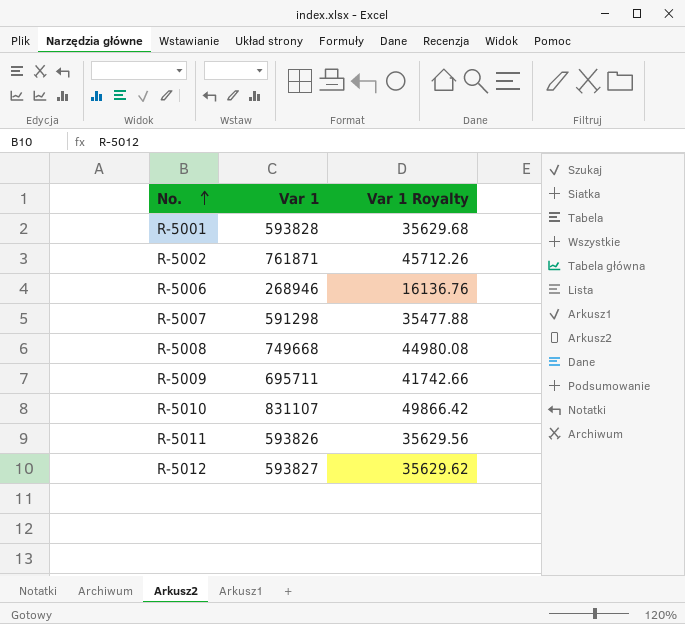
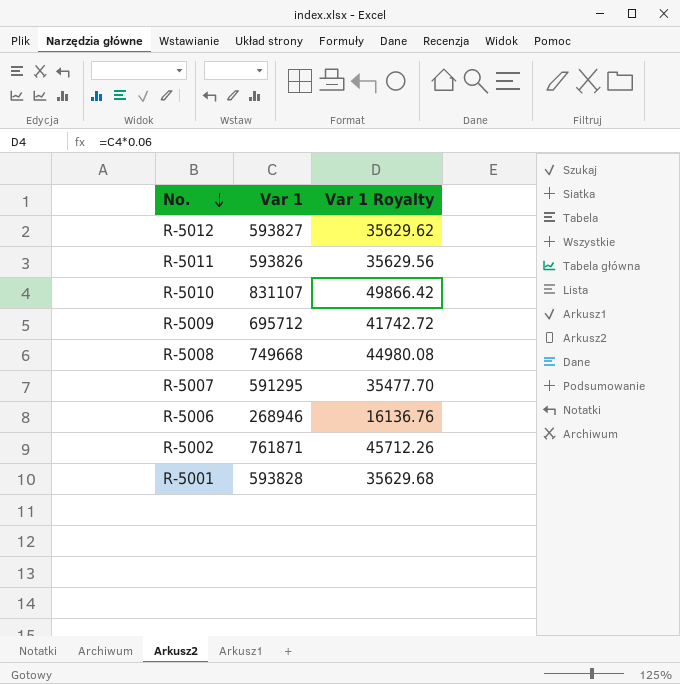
row order: No. ascending -> No. descending
R-5009 | Var 1: 695711 -> 695712
R-5009 | Var 1 Royalty: 41742.66 -> 41742.72
R-5007 | Var 1: 591298 -> 591295
R-5007 | Var 1 Royalty: 35477.88 -> 35477.70

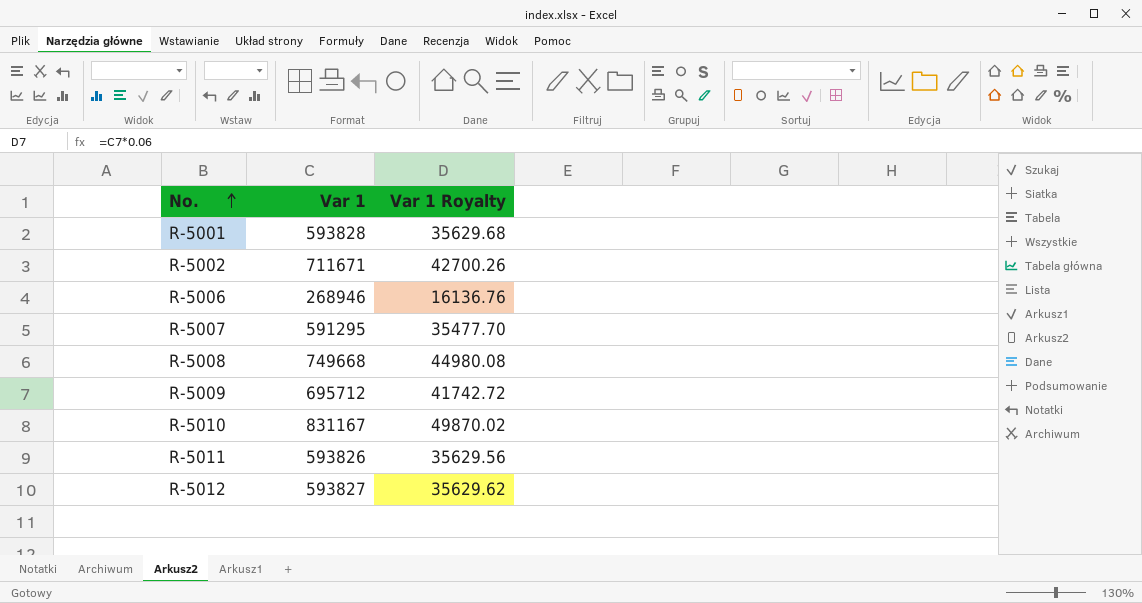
row order: No. descending -> No. ascending
R-5002 | Var 1: 761871 -> 711671
R-5002 | Var 1 Royalty: 45712.26 -> 42700.26
R-5010 | Var 1: 831107 -> 831167
R-5010 | Var 1 Royalty: 49866.42 -> 49870.02

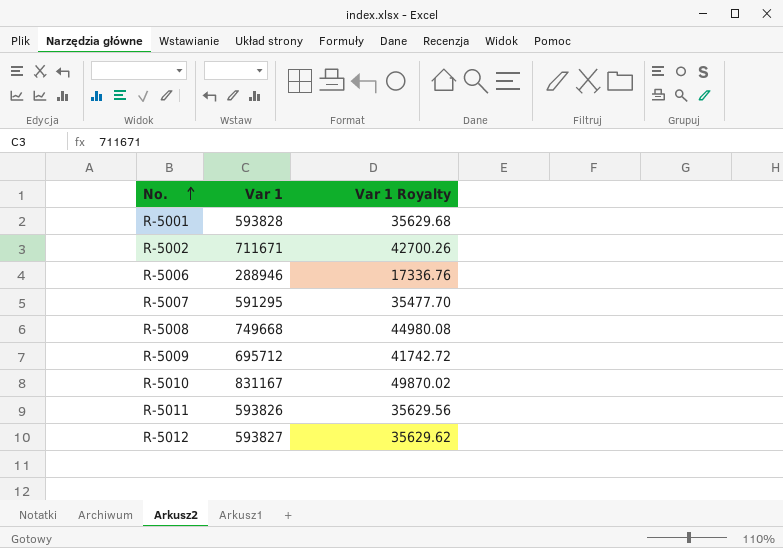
R-5006 | Var 1: 268946 -> 288946
R-5006 | Var 1 Royalty: 16136.76 -> 17336.76

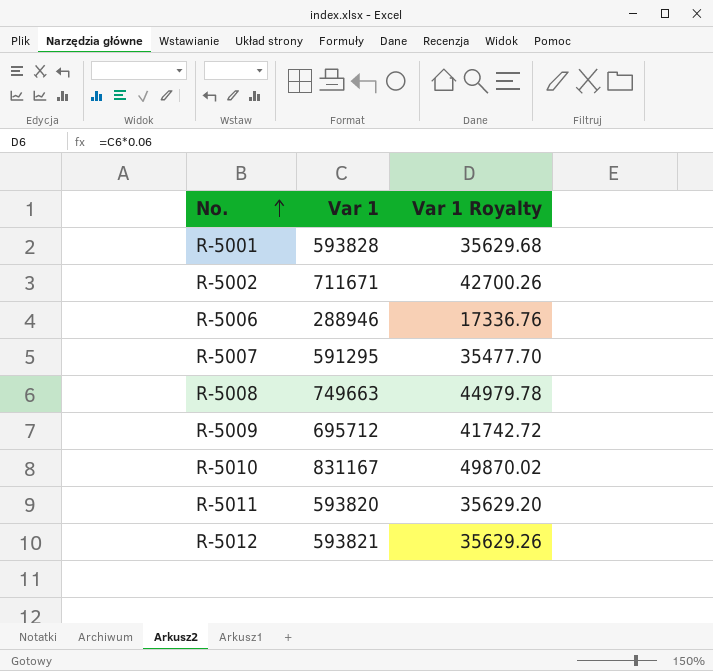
R-5008 | Var 1: 749668 -> 749663
R-5008 | Var 1 Royalty: 44980.08 -> 44979.78
R-5011 | Var 1: 593826 -> 593820
R-5011 | Var 1 Royalty: 35629.56 -> 35629.20
R-5012 | Var 1: 593827 -> 593821
R-5012 | Var 1 Royalty: 35629.62 -> 35629.26

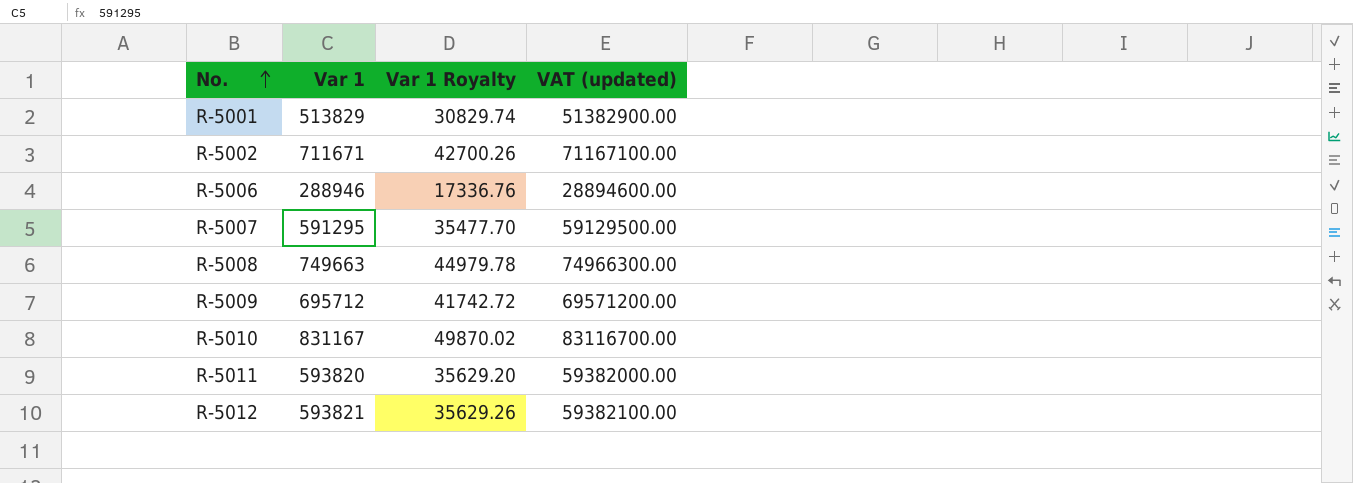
column VAT (updated) | formula: none -> [Var 1] * 100
R-5001 | Var 1: 593828 -> 513829
R-5001 | Var 1 Royalty: 35629.68 -> 30829.74

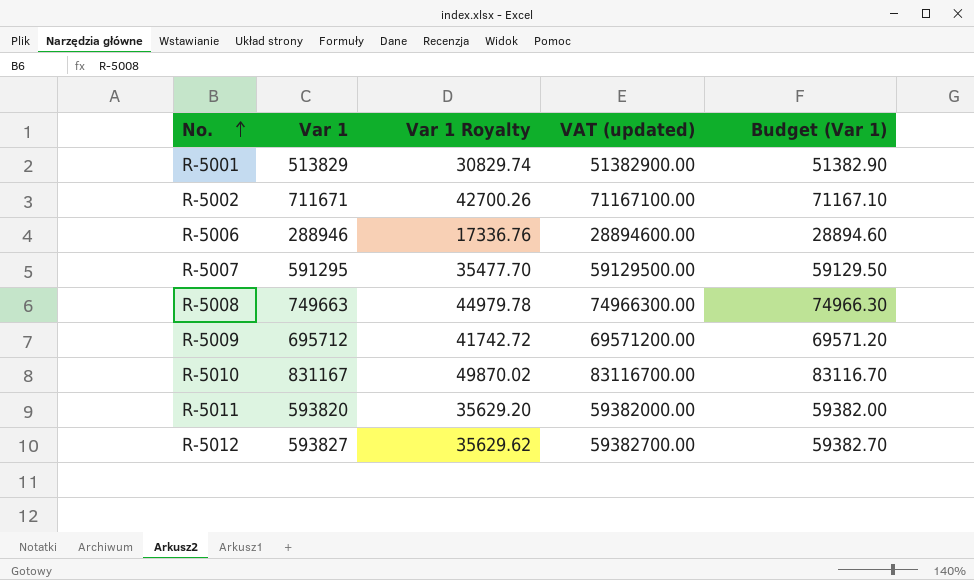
column Budget (Var 1) | formula: none -> [Var 1] * 0.1
R-5012 | Var 1: 593821 -> 593827
R-5012 | Var 1 Royalty: 35629.26 -> 35629.62
R-5012 | VAT (updated): 59382100.00 -> 59382700.00

